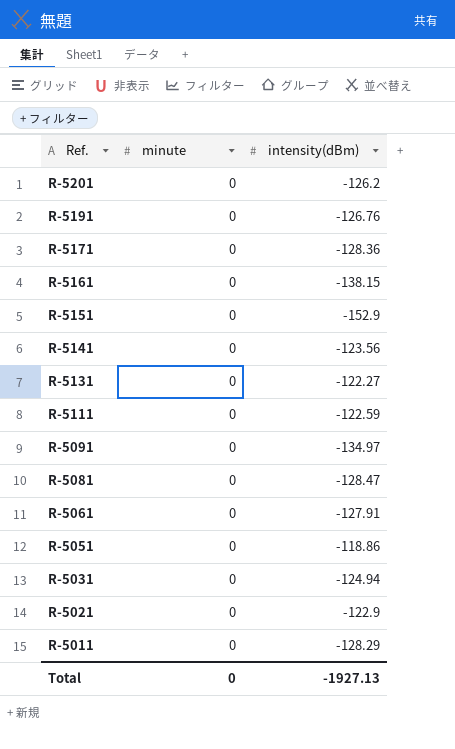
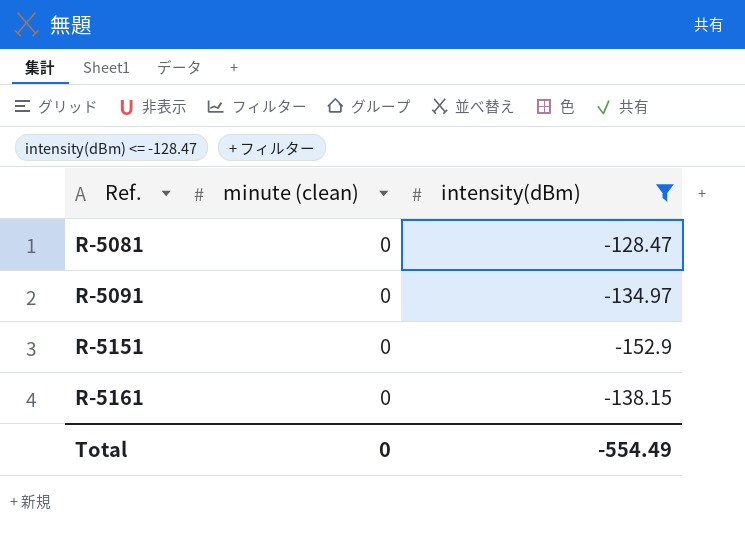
filter: none -> intensity(dBm) <= -128.47
row order: Ref. descending -> Ref. ascending
column name: minute -> minute (clean)
Total | intensity(dBm): -1927.13 -> -554.49

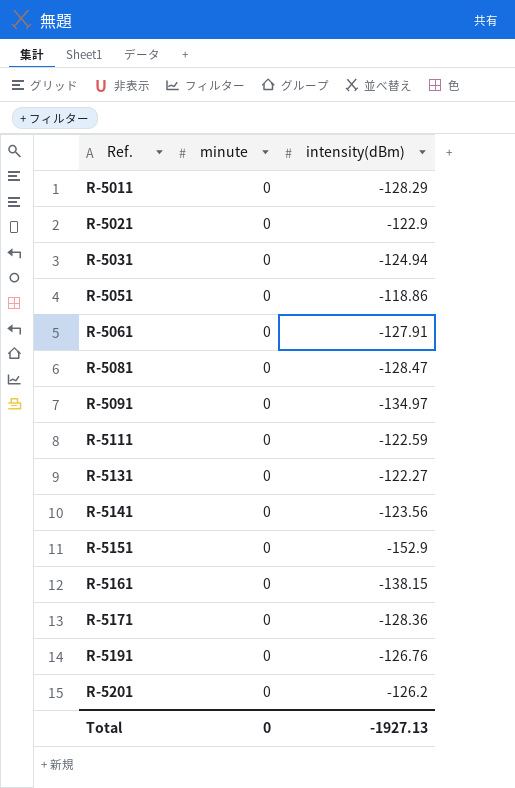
filter: intensity(dBm) <= -128.47 -> none
column name: minute (clean) -> minute
Total | intensity(dBm): -554.49 -> -1927.13

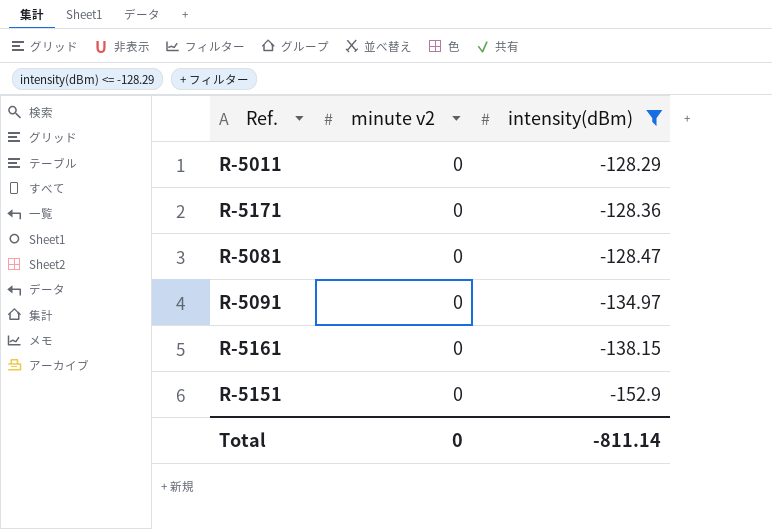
filter: none -> intensity(dBm) <= -128.29
row order: Ref. ascending -> intensity(dBm) descending
column name: minute -> minute v2
Total | intensity(dBm): -1927.13 -> -811.14

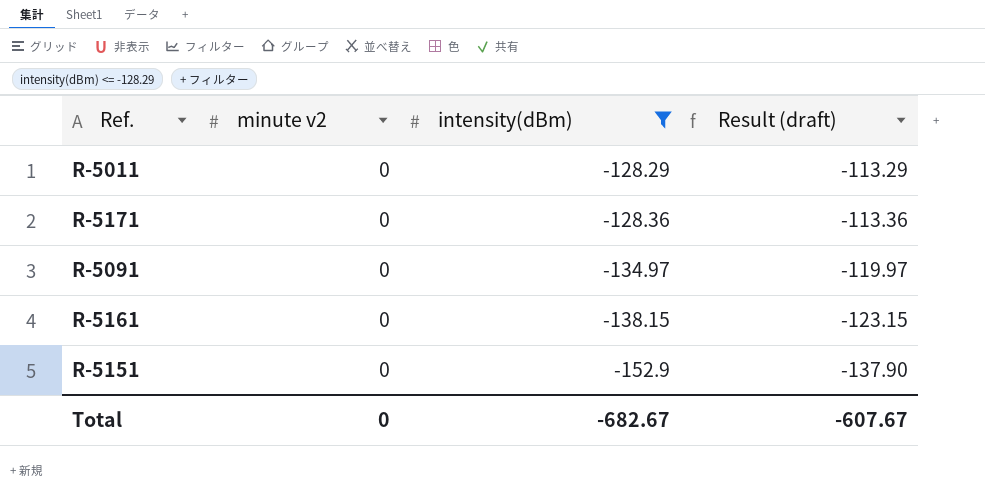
column Result (draft) | formula: none -> [intensity(dBm)] + 15
row R-5081: 0 | -128.47 -> none
Total | intensity(dBm): -811.14 -> -682.67

